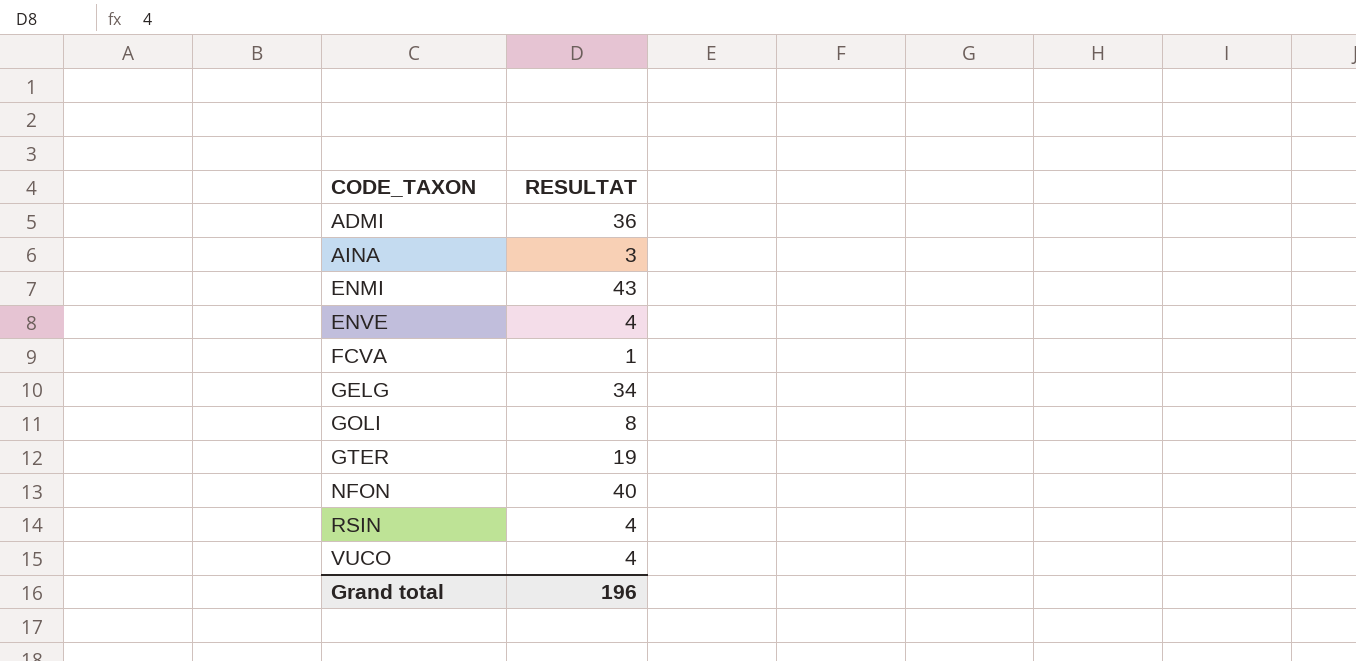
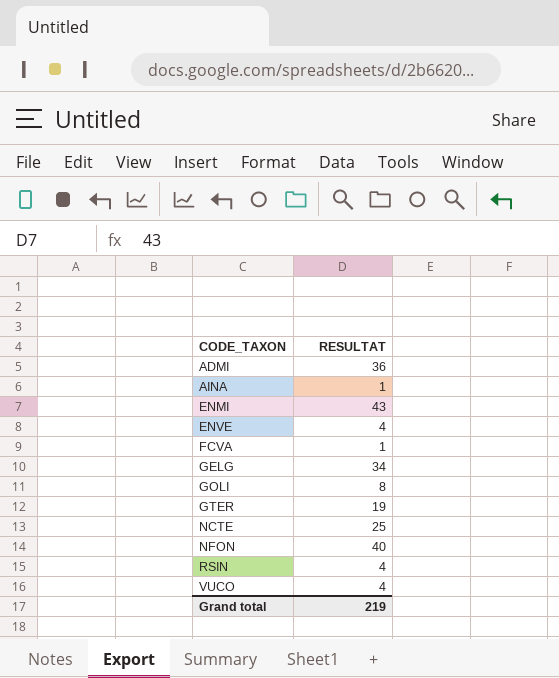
AINA | RESULTAT: 3 -> 1
row NCTE: none -> 25
Grand total | RESULTAT: 196 -> 219

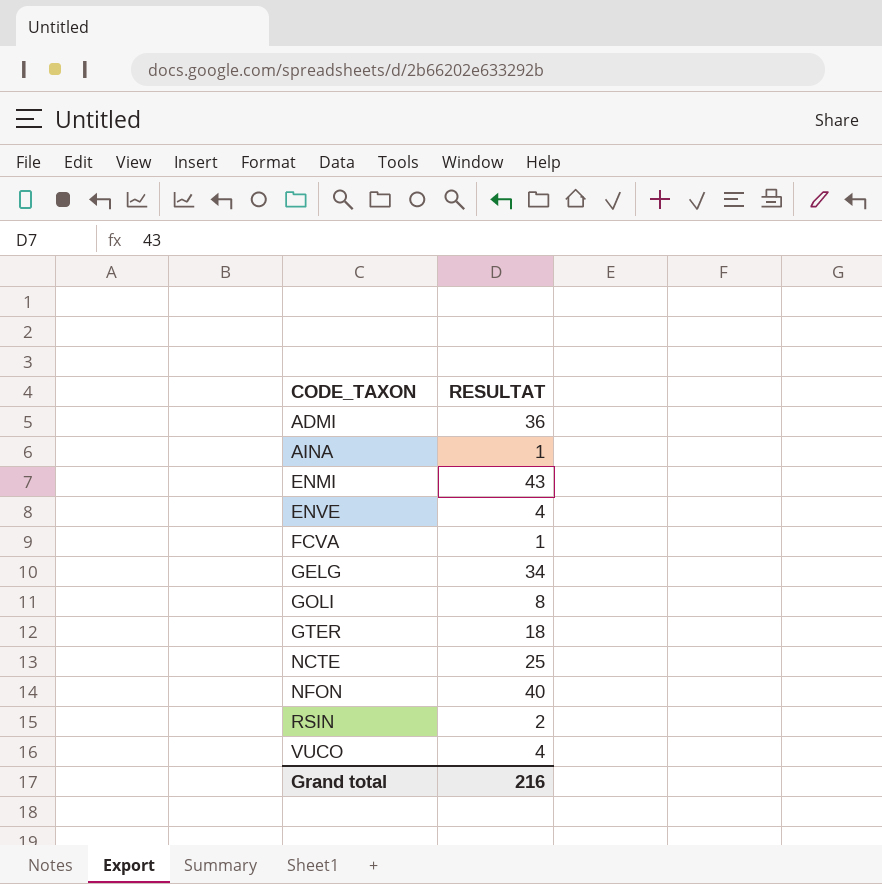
GTER | RESULTAT: 19 -> 18
RSIN | RESULTAT: 4 -> 2
Grand total | RESULTAT: 219 -> 216

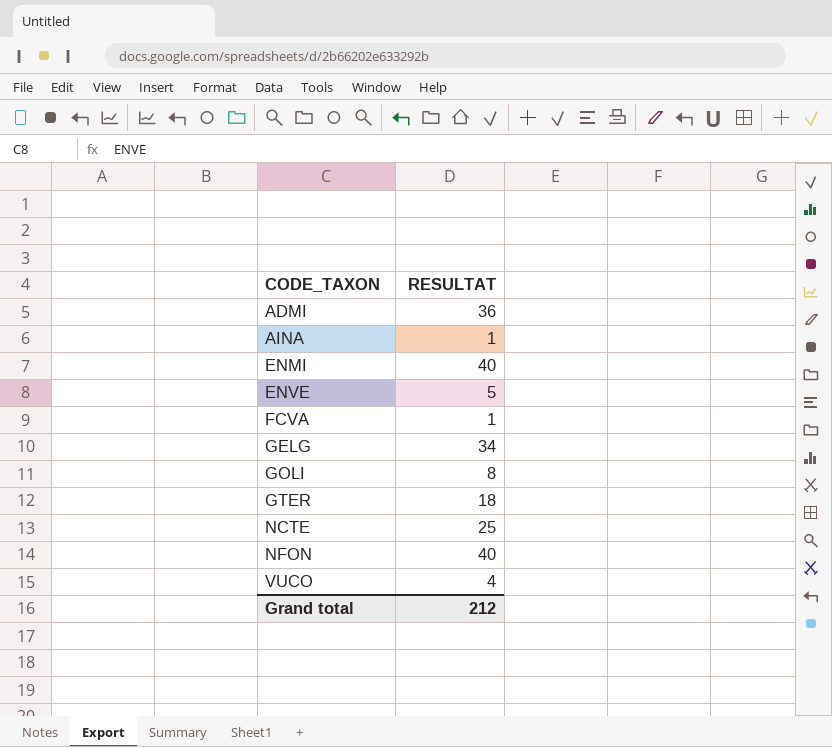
row RSIN: 2 -> none
ENMI | RESULTAT: 43 -> 40
ENVE | RESULTAT: 4 -> 5
Grand total | RESULTAT: 216 -> 212

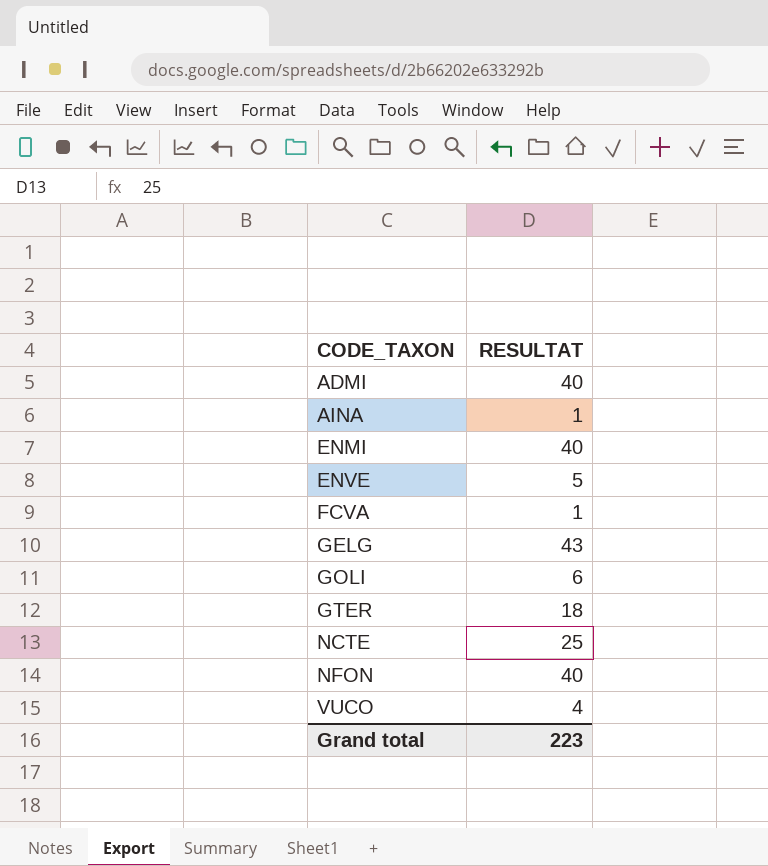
ADMI | RESULTAT: 36 -> 40
GELG | RESULTAT: 34 -> 43
GOLI | RESULTAT: 8 -> 6
Grand total | RESULTAT: 212 -> 223

